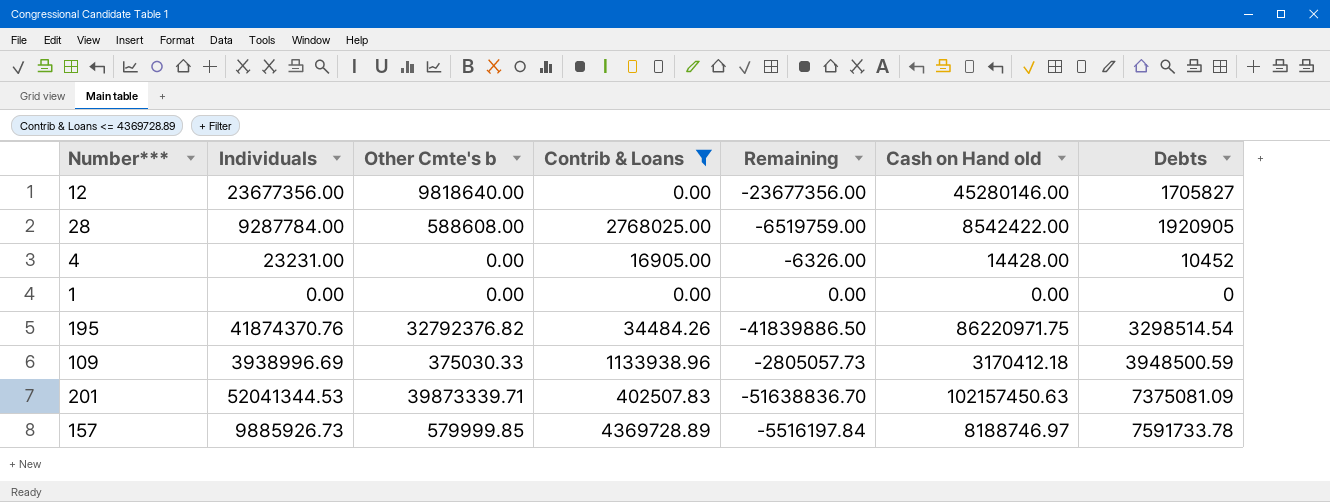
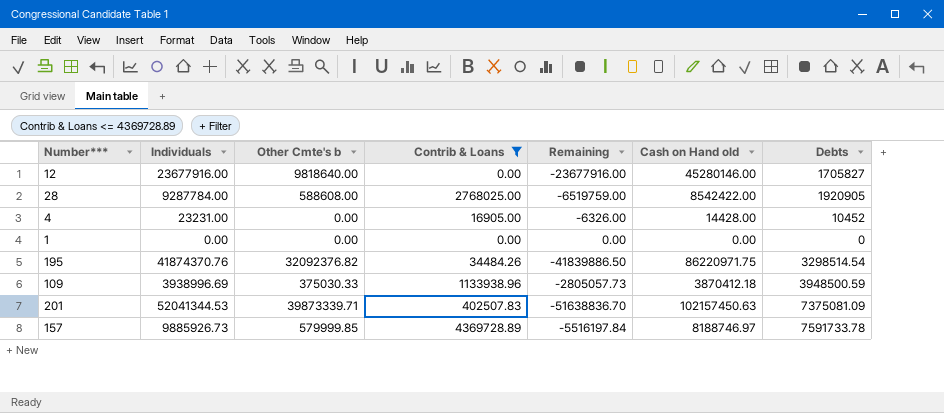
12 | Individuals: 23677356.00 -> 23677916.00
12 | Remaining: -23677356.00 -> -23677916.00
195 | Other Cmte's b: 32792376.82 -> 32092376.82
109 | Cash on Hand old: 3170412.18 -> 3870412.18

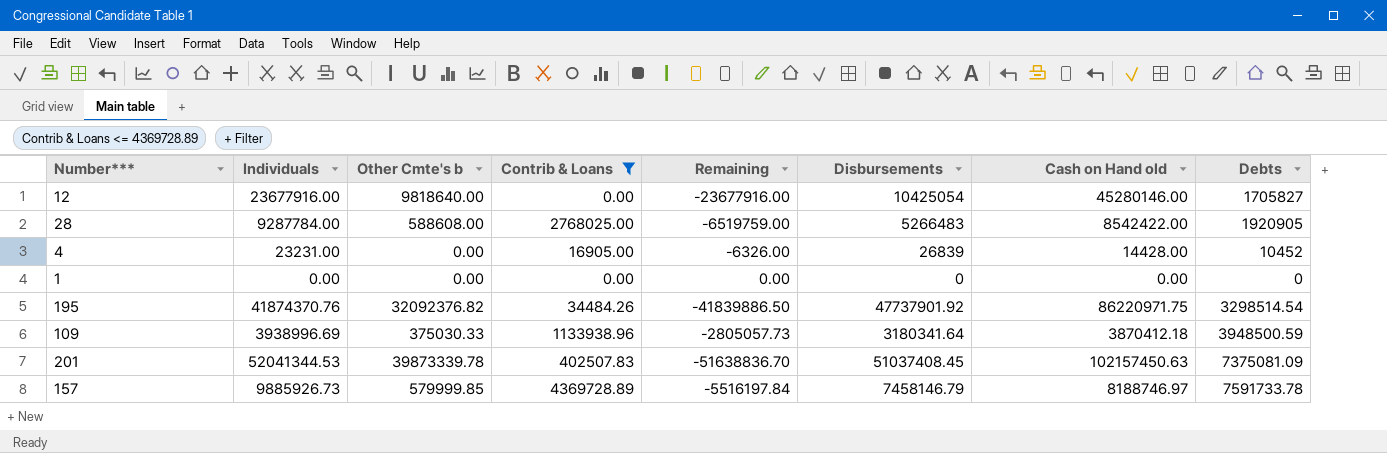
column Disbursements | position: none -> 6
201 | Other Cmte's b: 39873339.71 -> 39873339.78

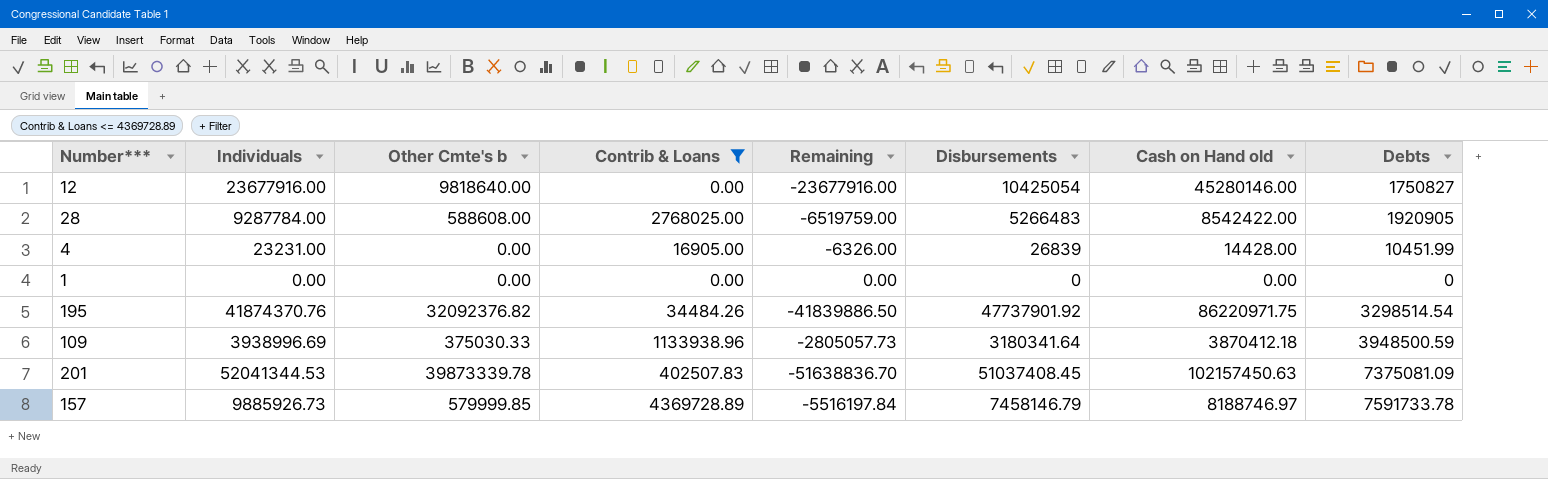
12 | Debts: 1705827 -> 1750827
4 | Debts: 10452 -> 10451.99

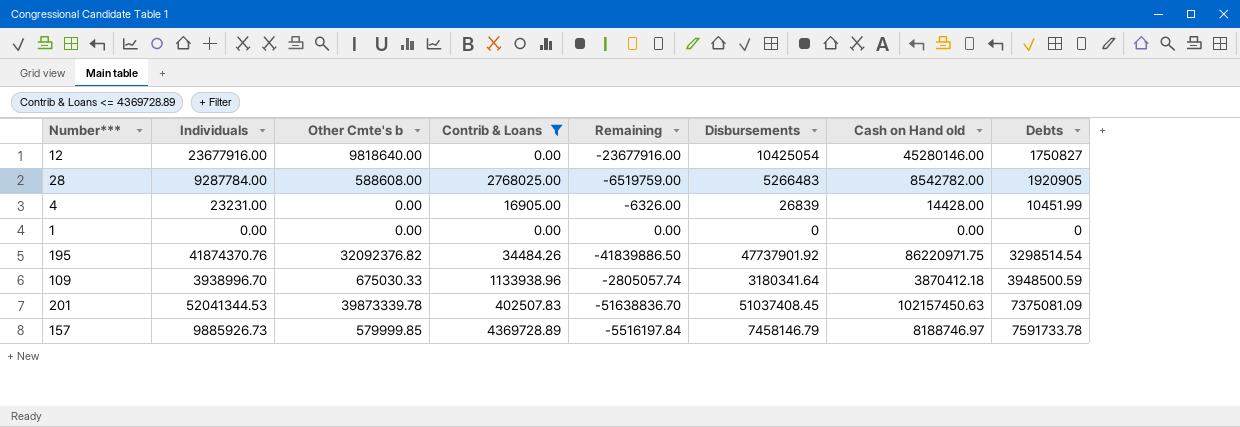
28 | Cash on Hand old: 8542422.00 -> 8542782.00
109 | Individuals: 3938996.69 -> 3938996.70
109 | Other Cmte's b: 375030.33 -> 675030.33
109 | Remaining: -2805057.73 -> -2805057.74

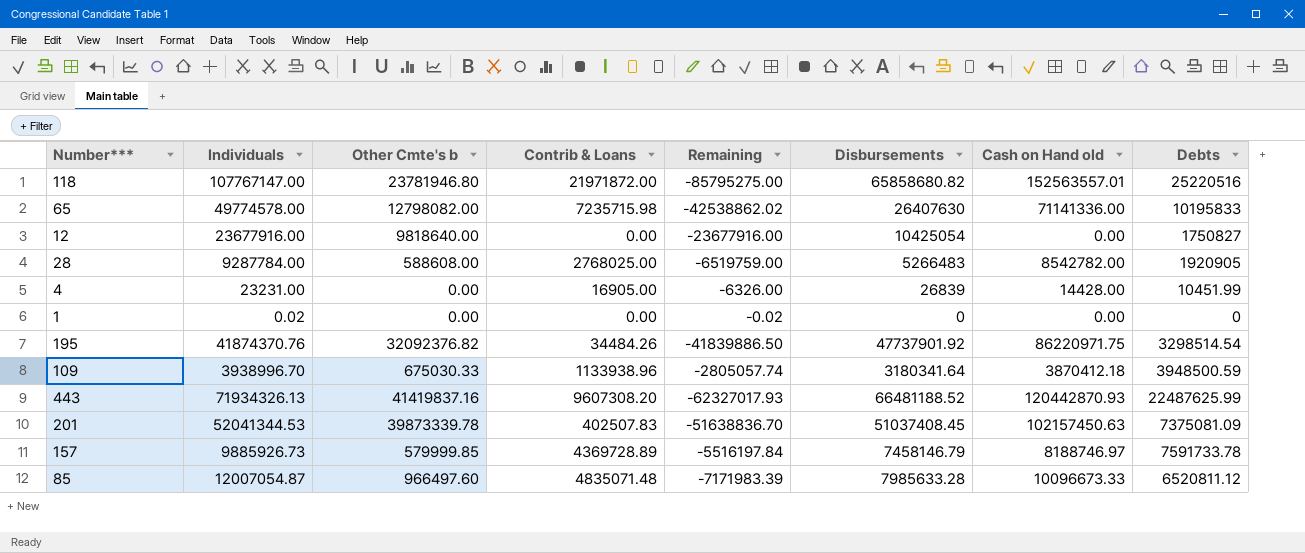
filter: Contrib & Loans <= 4369728.89 -> none
12 | Cash on Hand old: 45280146.00 -> 0.00
1 | Individuals: 0.00 -> 0.02
1 | Remaining: 0.00 -> -0.02

